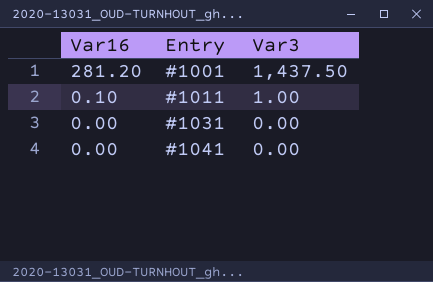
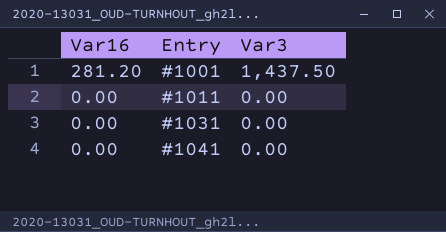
#1011 | Var16: 0.10 -> 0.00
#1011 | Var3: 1.00 -> 0.00

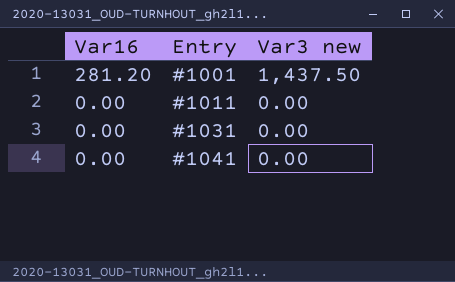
column name: Var3 -> Var3 new

